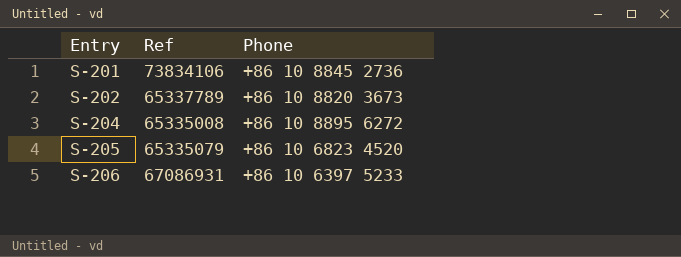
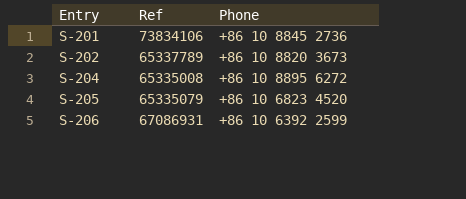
S-206 | Phone: +86 10 6397 5233 -> +86 10 6392 2599

